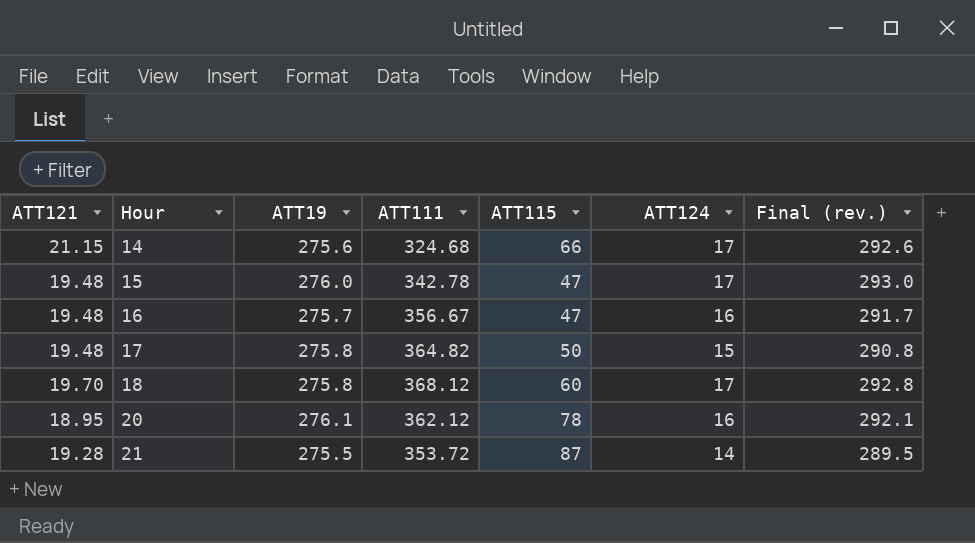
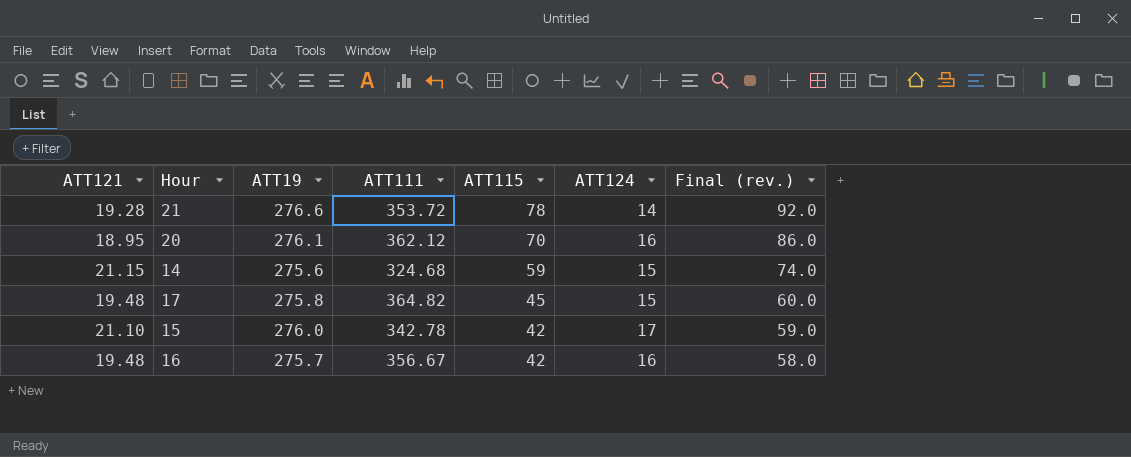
row order: Hour ascending -> ATT115 descending
column Final (rev.) | formula: [ATT19] + [ATT124] -> [ATT115] + [ATT124]
row 18: 19.70 | 275.8 | 368.12 | 60 | 17 | 292.8 -> none
21 | ATT19: 275.5 -> 276.6
21 | ATT115: 87 -> 78
20 | ATT115: 78 -> 70
14 | ATT115: 66 -> 59
14 | ATT124: 17 -> 15
17 | ATT115: 50 -> 45
15 | ATT121: 19.48 -> 21.10
15 | ATT115: 47 -> 42
16 | ATT115: 47 -> 42

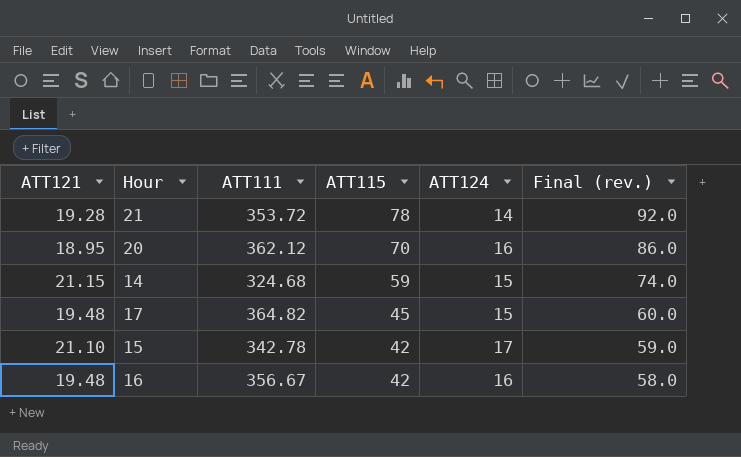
column ATT19 | position: 3 -> none

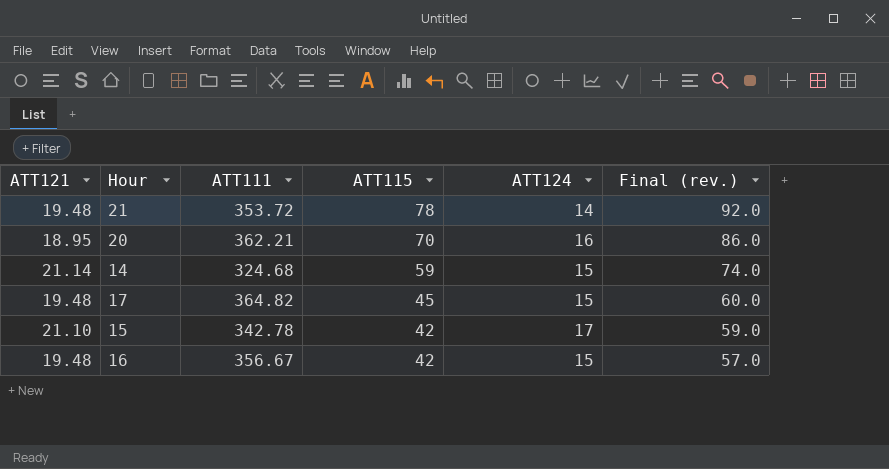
21 | ATT121: 19.28 -> 19.48
20 | ATT111: 362.12 -> 362.21
14 | ATT121: 21.15 -> 21.14
16 | ATT124: 16 -> 15
16 | Final (rev.): 58.0 -> 57.0

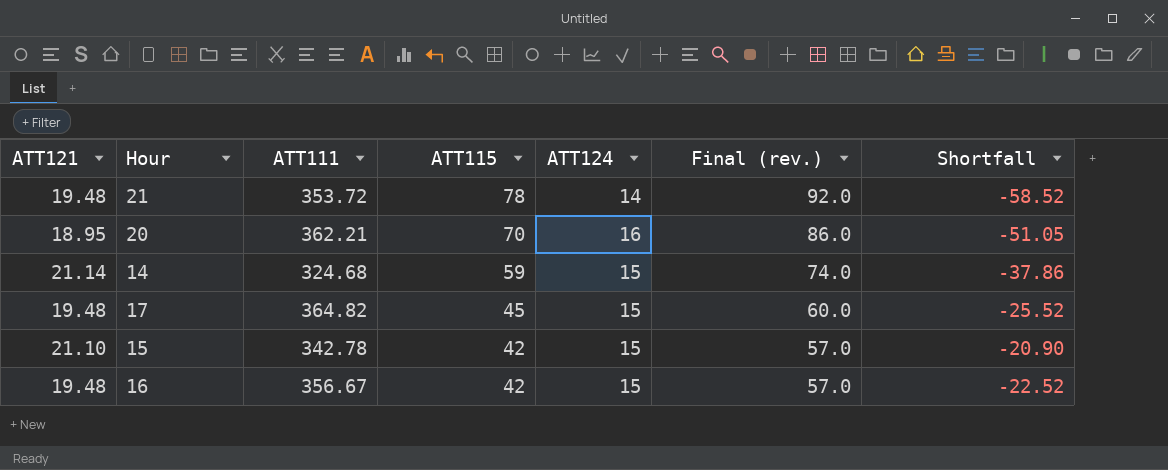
column Shortfall | formula: none -> [ATT121] - [ATT115]
15 | ATT124: 17 -> 15
15 | Final (rev.): 59.0 -> 57.0

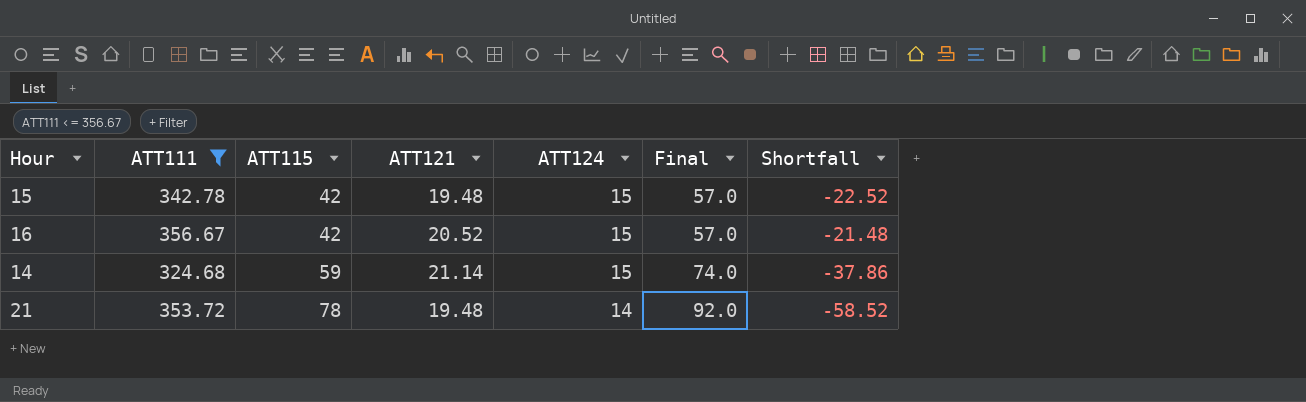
filter: none -> ATT111 <= 356.67
row order: ATT115 descending -> ATT115 ascending
column ATT121 | position: 1 -> 4
column name: Final (rev.) -> Final
15 | ATT121: 21.10 -> 19.48
15 | Shortfall: -20.90 -> -22.52
16 | ATT121: 19.48 -> 20.52
16 | Shortfall: -22.52 -> -21.48

